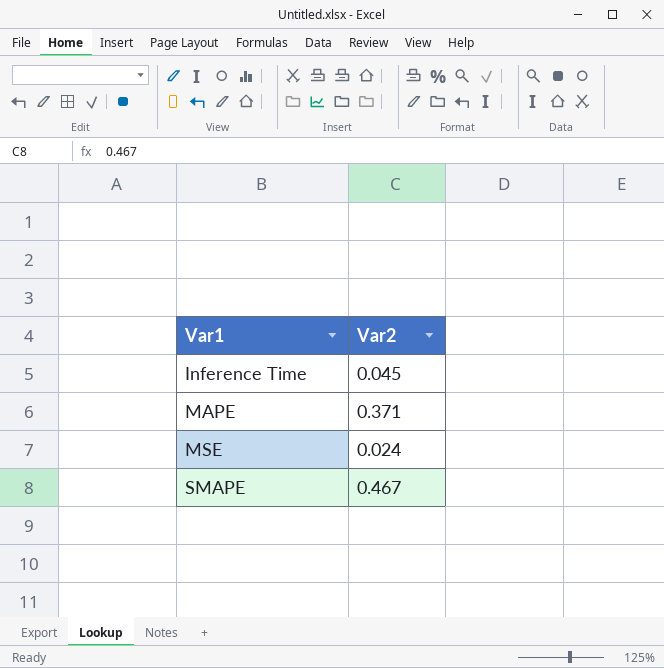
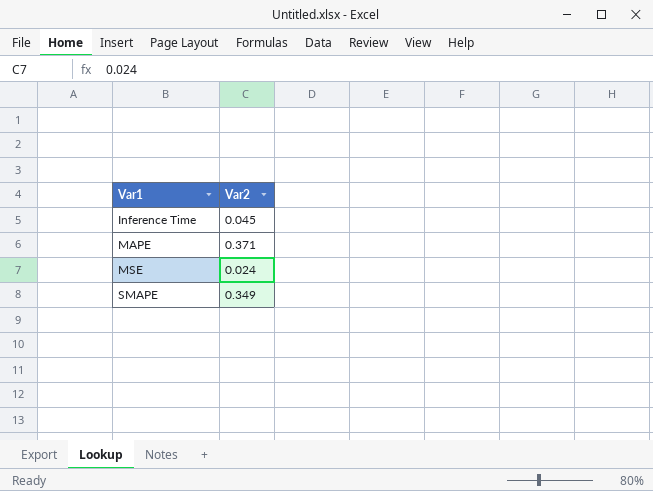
SMAPE | Var2: 0.467 -> 0.349

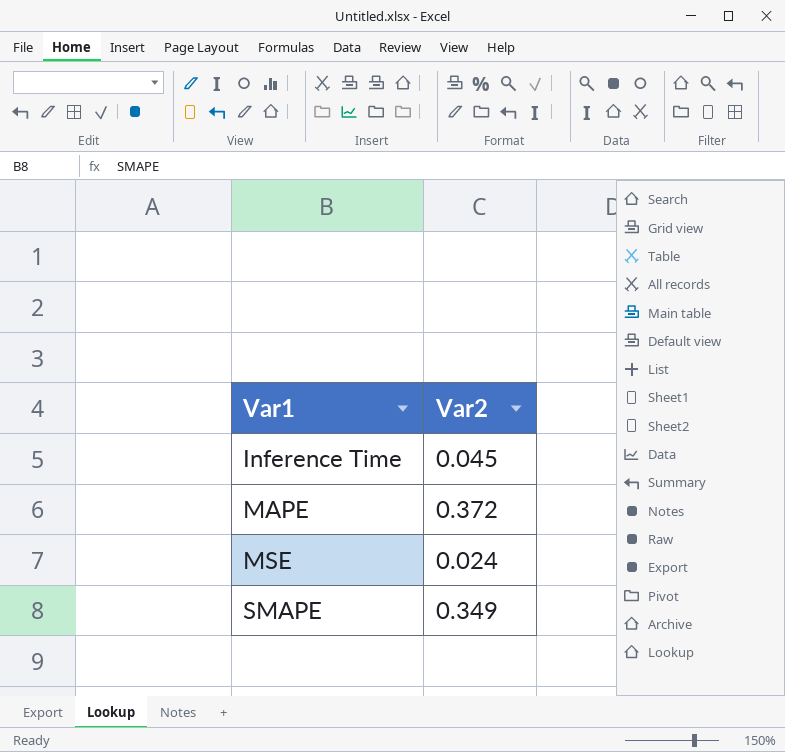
MAPE | Var2: 0.371 -> 0.372

